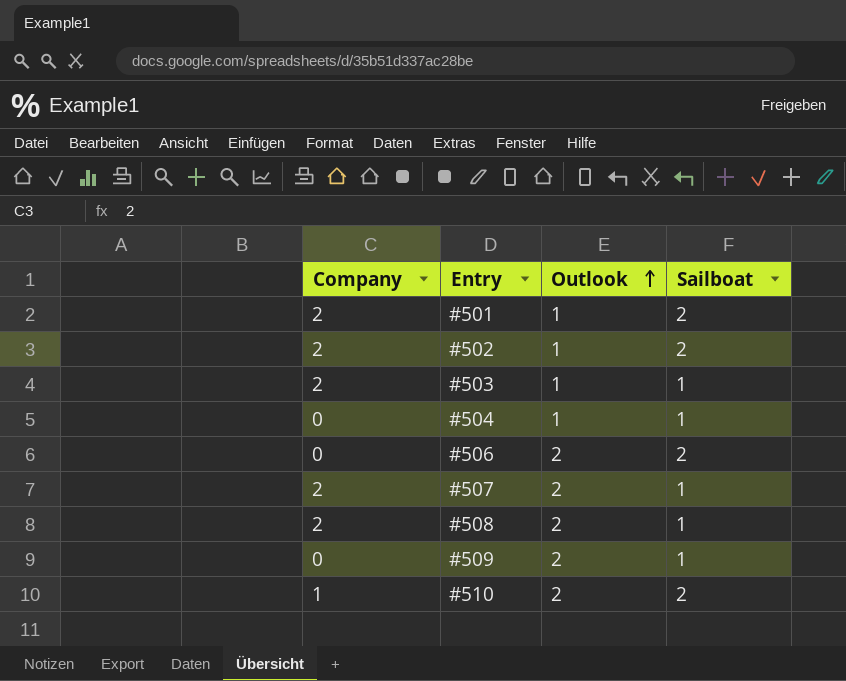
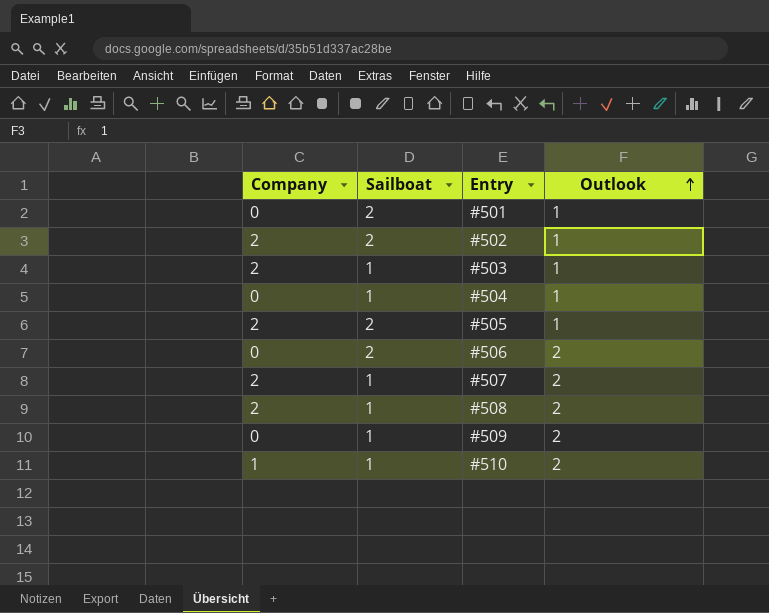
column Sailboat | position: 4 -> 2
#501 | Company: 2 -> 0
row #505: none -> 2 | 2 | 1
#510 | Sailboat: 2 -> 1

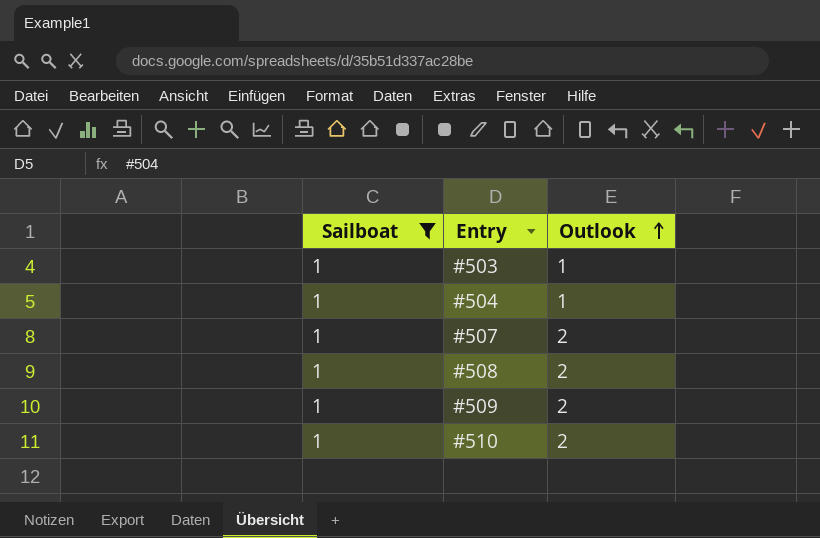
filter: none -> Sailboat = 1
column Company | position: 1 -> none

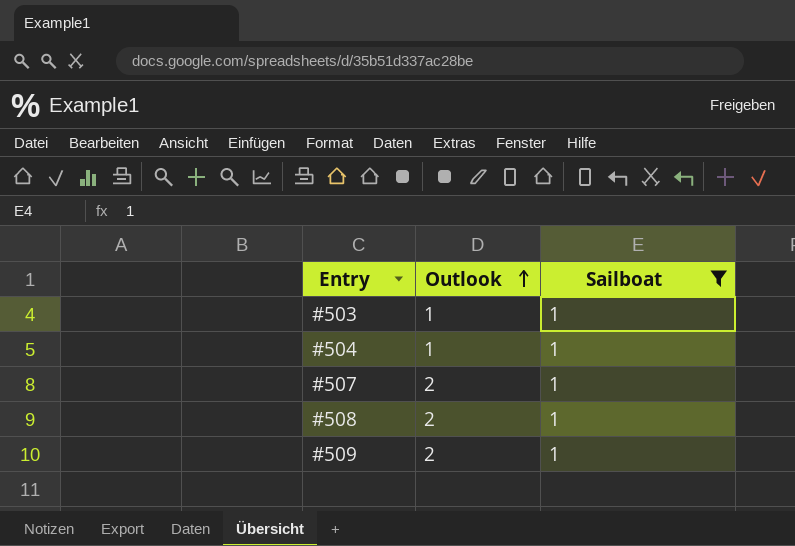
column Sailboat | position: 1 -> 3
row #510: 1 | 2 -> none

